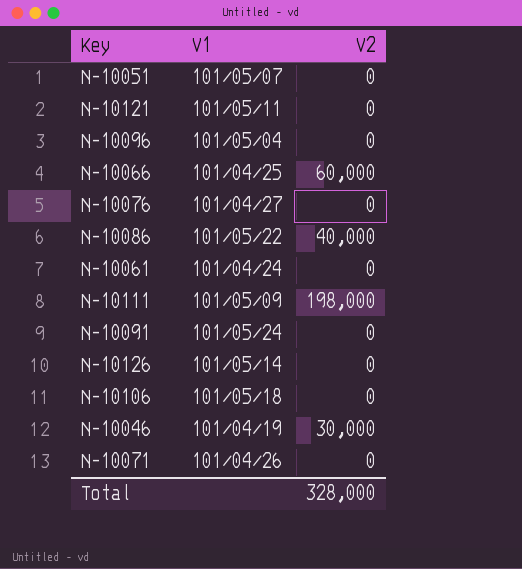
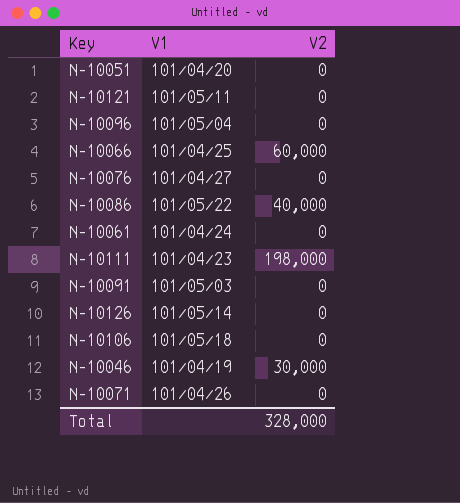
N-10051 | V1: 101/05/07 -> 101/04/20
N-10111 | V1: 101/05/09 -> 101/04/23
N-10091 | V1: 101/05/24 -> 101/05/03

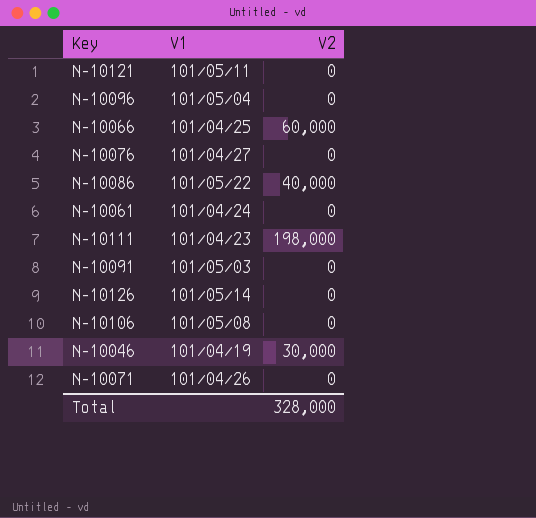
row N-10051: 101/04/20 | 0 -> none
N-10106 | V1: 101/05/18 -> 101/05/08

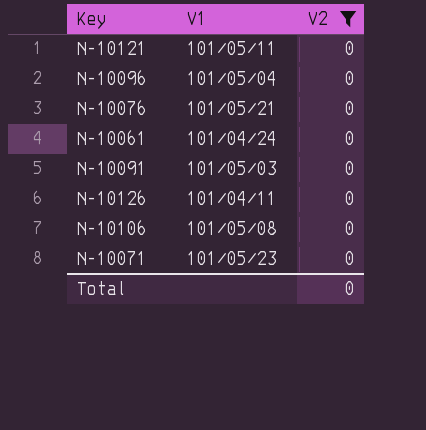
filter: none -> V2 = 0
N-10076 | V1: 101/04/27 -> 101/05/21
N-10126 | V1: 101/05/14 -> 101/04/11
N-10071 | V1: 101/04/26 -> 101/05/23
Total | V2: 328,000 -> 0

